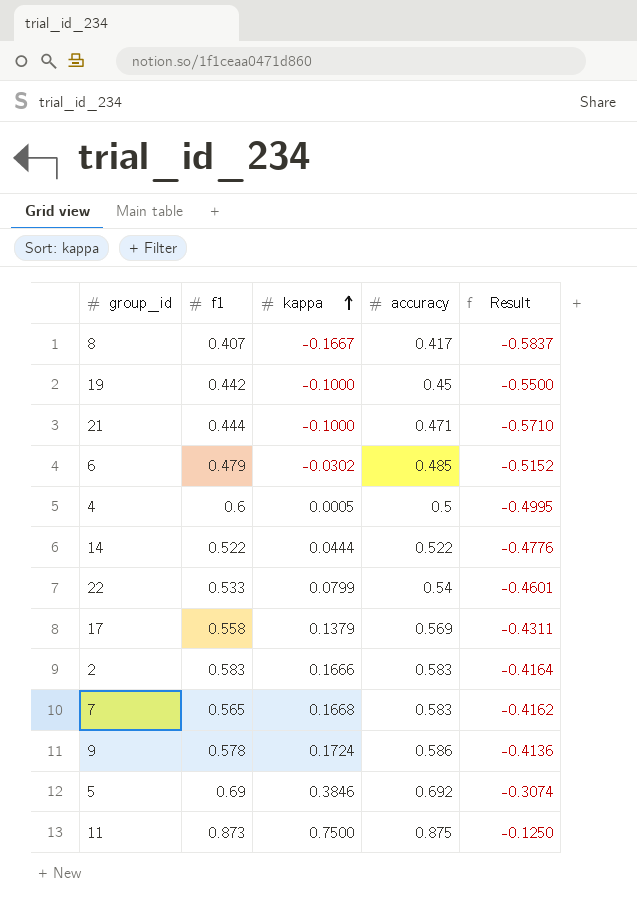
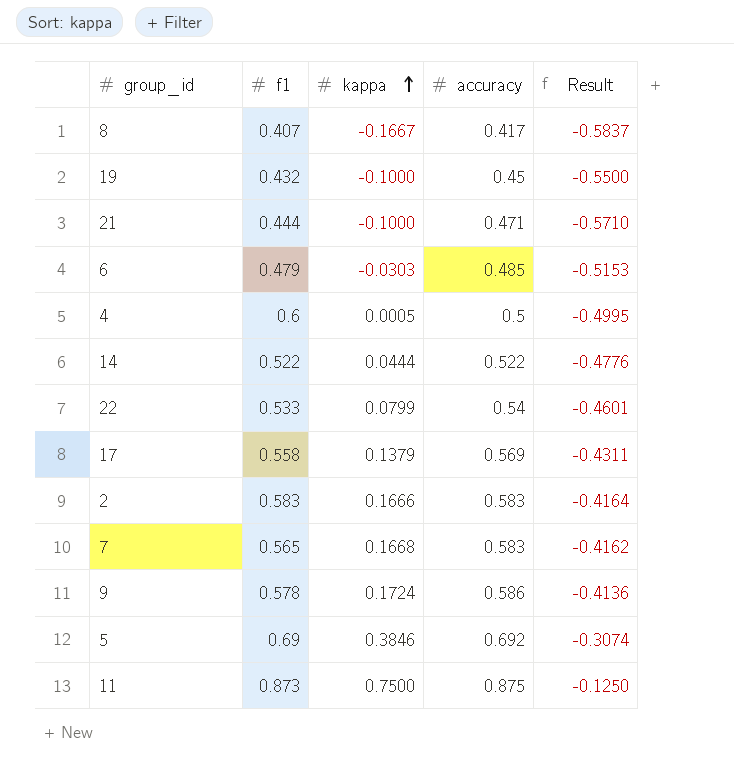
19 | f1: 0.442 -> 0.432
6 | kappa: -0.0302 -> -0.0303
6 | Result: -0.5152 -> -0.5153

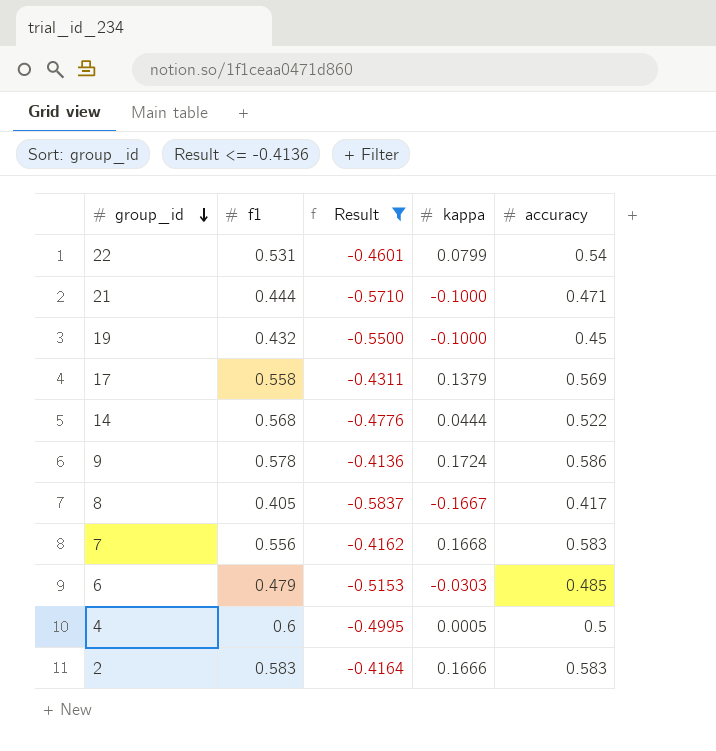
filter: none -> Result <= -0.4136
row order: kappa ascending -> group_id descending
column Result | position: 5 -> 3
22 | f1: 0.533 -> 0.531
14 | f1: 0.522 -> 0.568
8 | f1: 0.407 -> 0.405
7 | f1: 0.565 -> 0.556

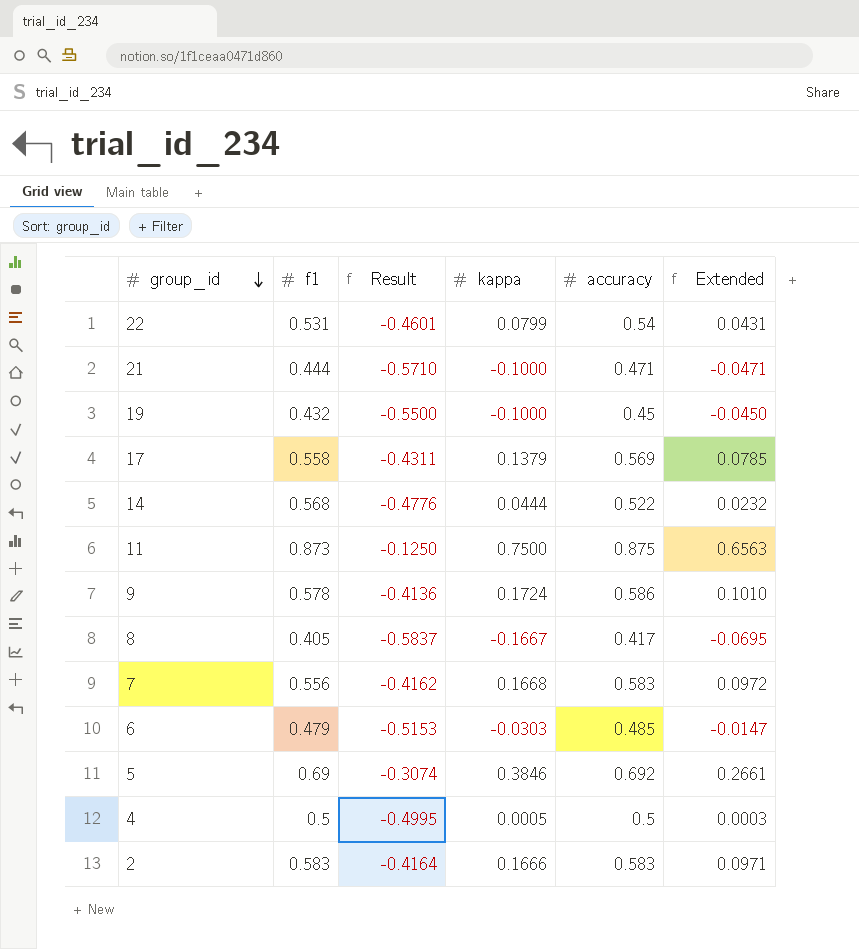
filter: Result <= -0.4136 -> none
column Extended | formula: none -> [kappa] * [accuracy]
4 | f1: 0.6 -> 0.5

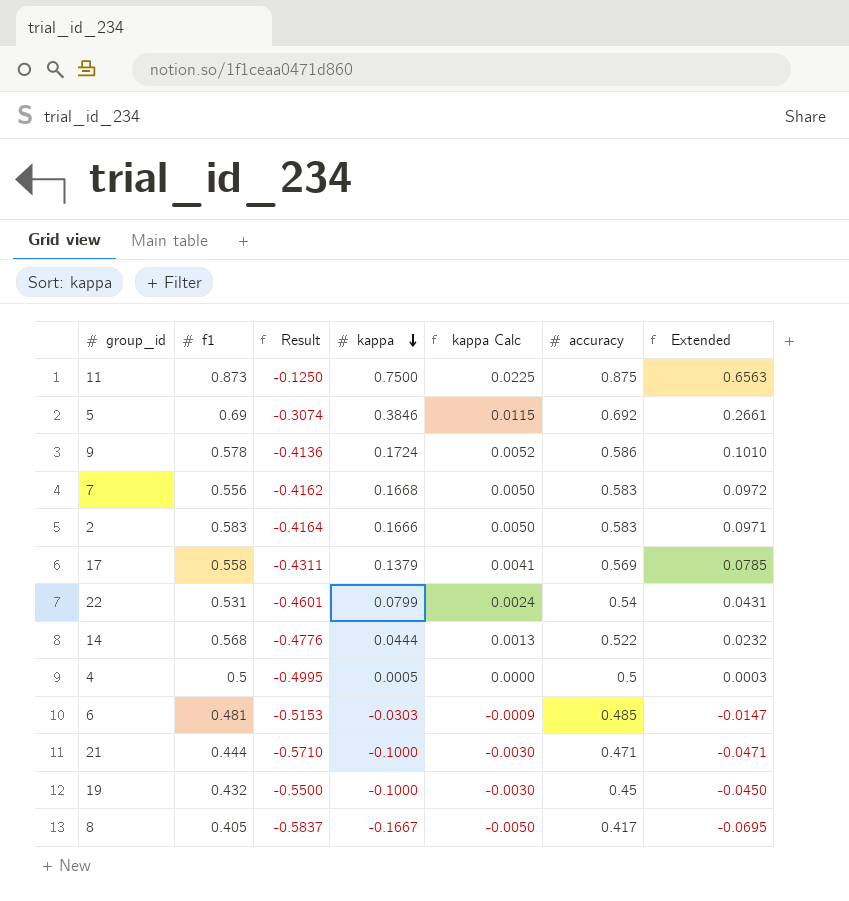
row order: group_id descending -> kappa descending
column kappa Calc | formula: none -> [kappa] * 0.03
6 | f1: 0.479 -> 0.481

